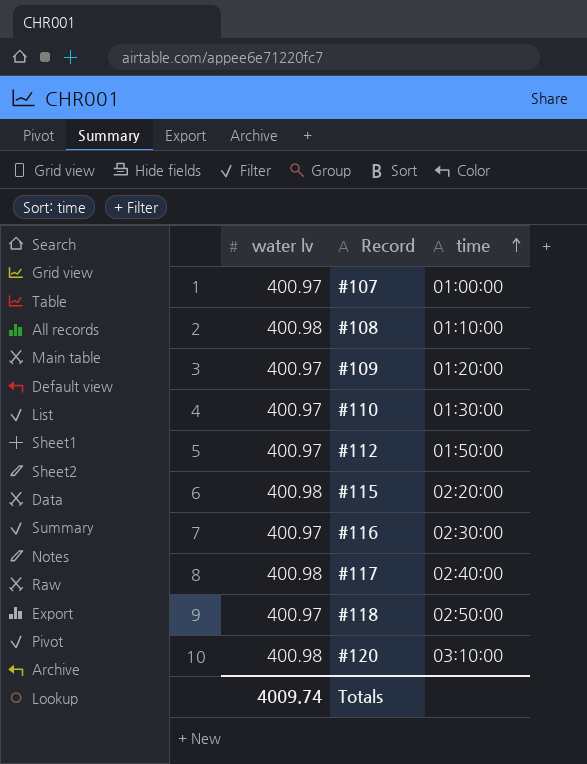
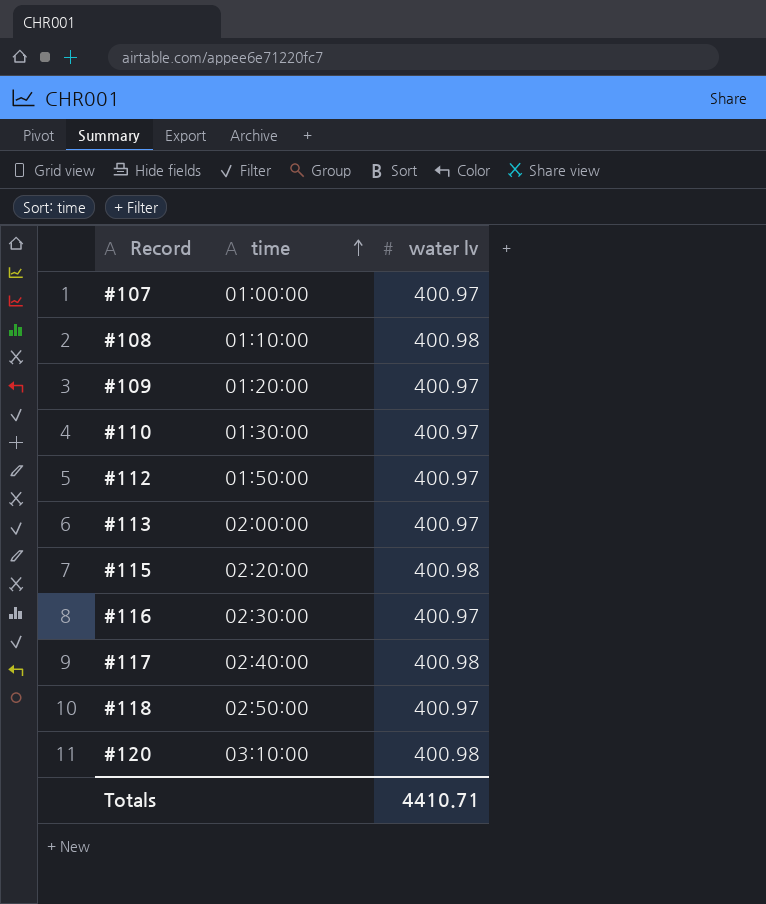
column water lv | position: 1 -> 3
row #113: none -> 02:00:00 | 400.97
Totals | water lv: 4009.74 -> 4410.71

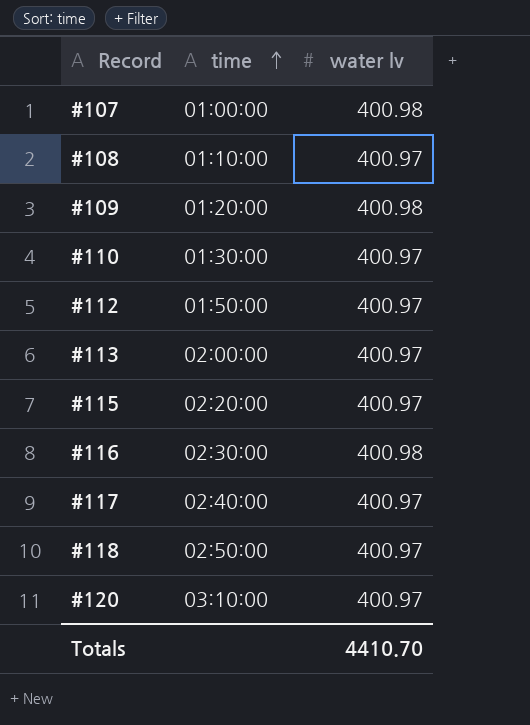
#107 | water lv: 400.97 -> 400.98
#108 | water lv: 400.98 -> 400.97
#109 | water lv: 400.97 -> 400.98
#115 | water lv: 400.98 -> 400.97
#116 | water lv: 400.97 -> 400.98
#117 | water lv: 400.98 -> 400.97
#120 | water lv: 400.98 -> 400.97
Totals | water lv: 4410.71 -> 4410.70

